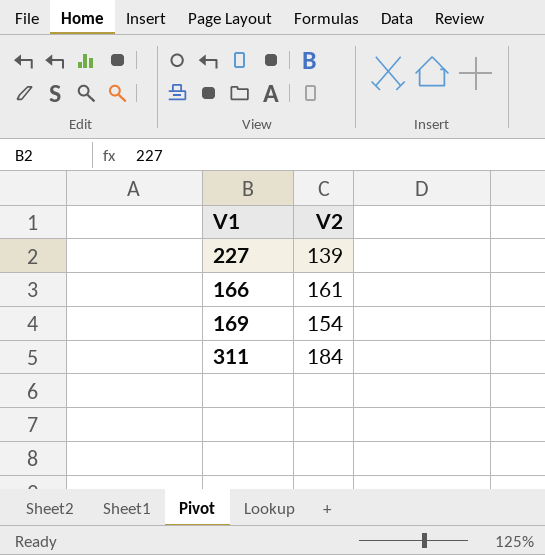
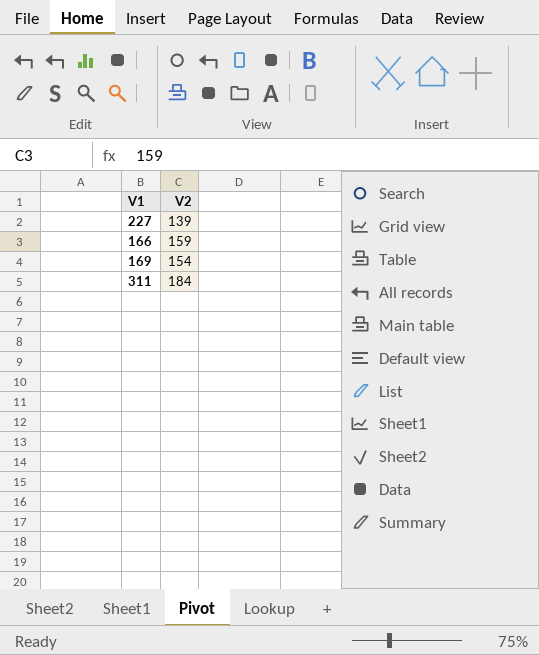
166 | V2: 161 -> 159

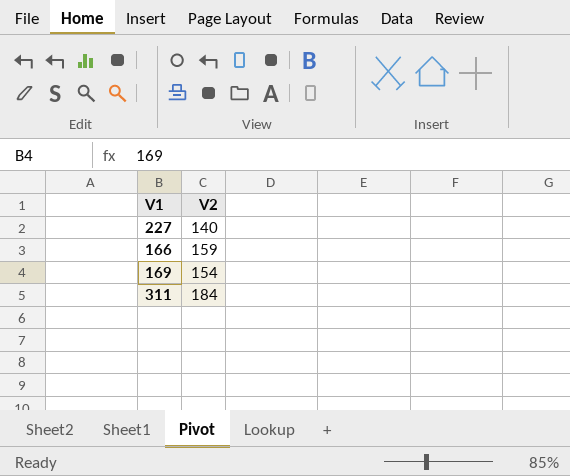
227 | V2: 139 -> 140

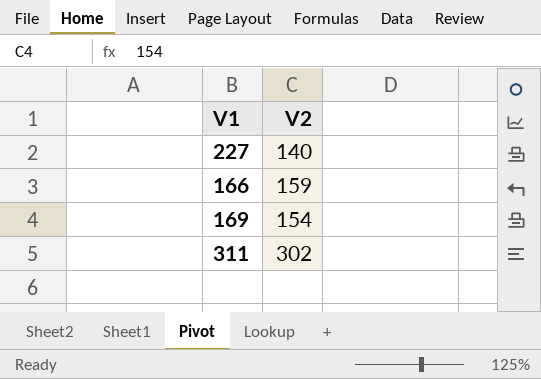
311 | V2: 184 -> 302

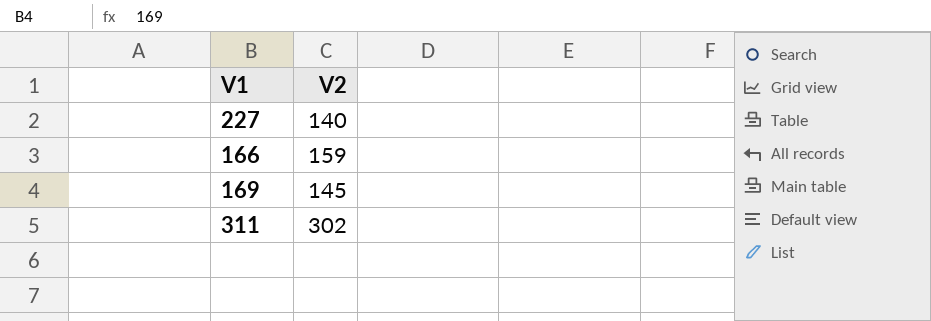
169 | V2: 154 -> 145

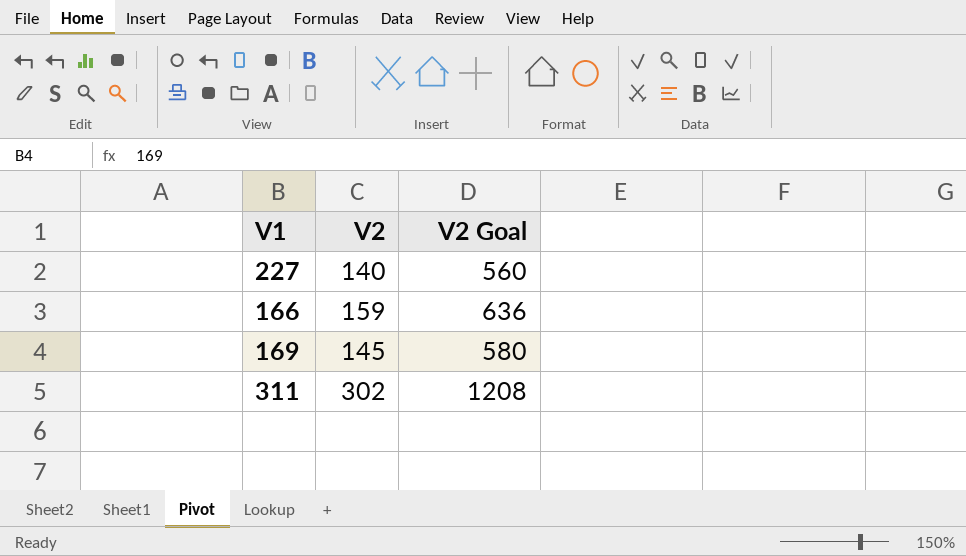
column V2 Goal | formula: none -> [V2] * 4

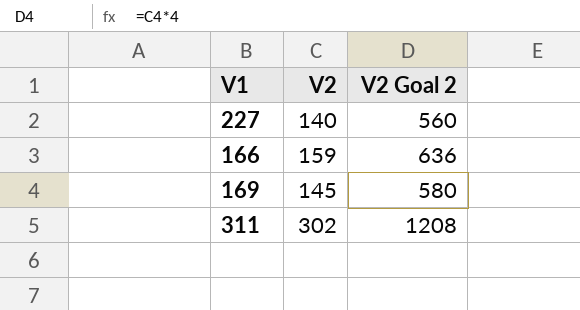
column name: V2 Goal -> V2 Goal 2

